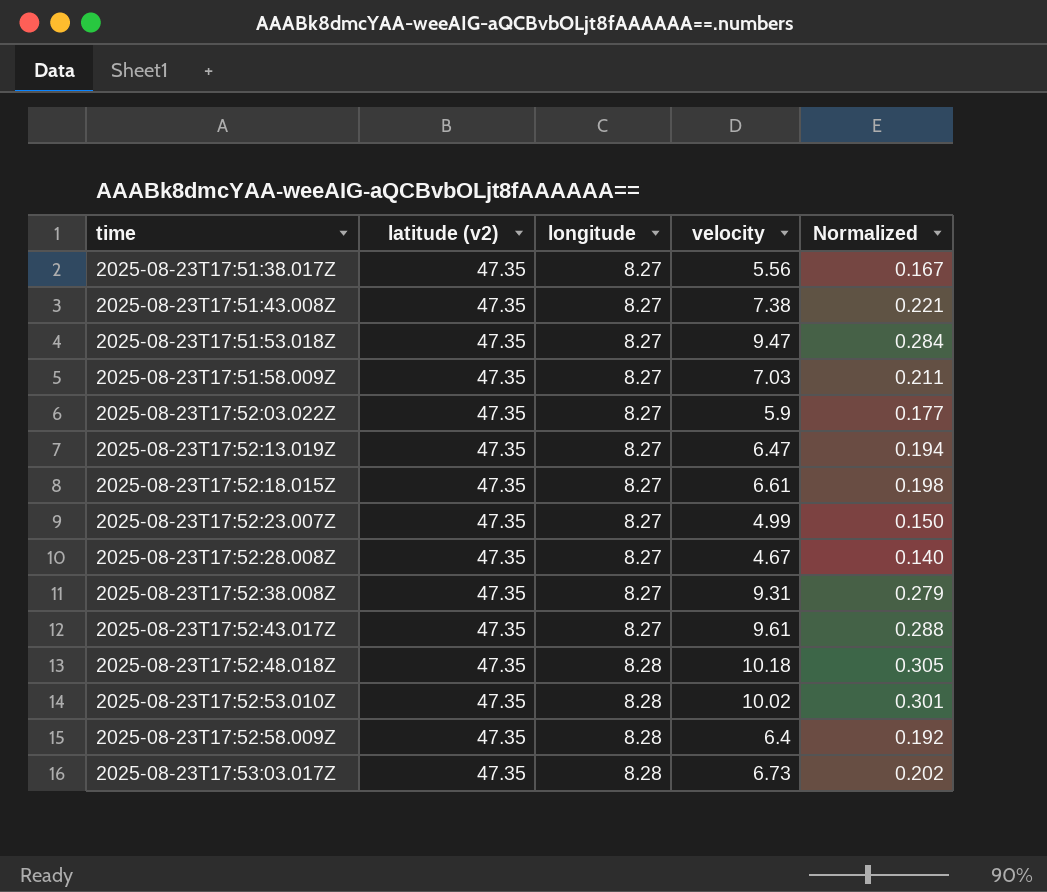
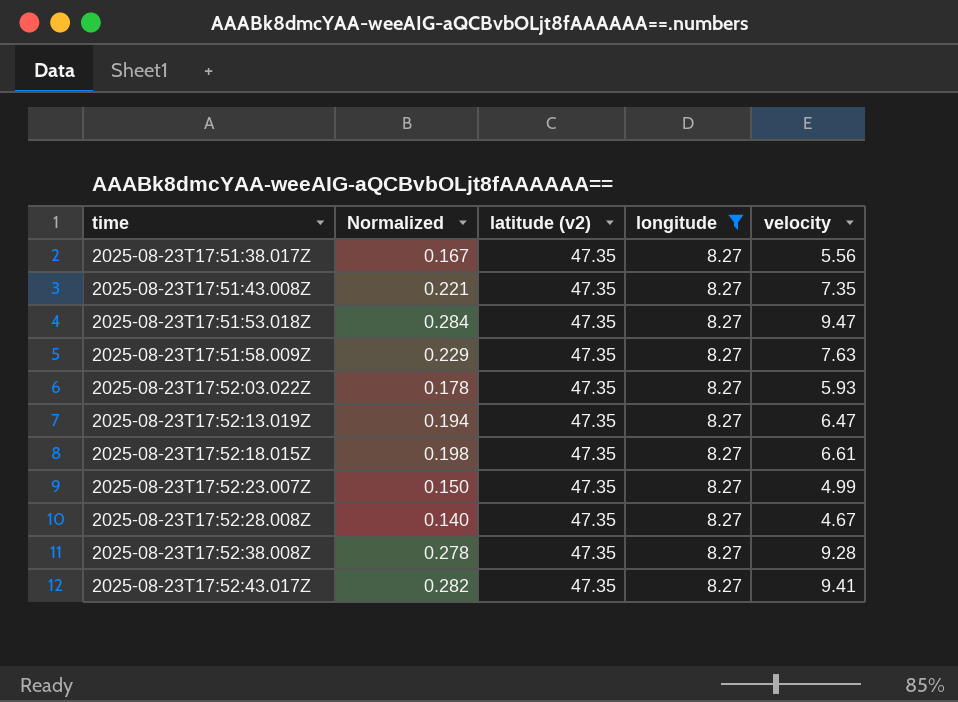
filter: none -> longitude = 8.27
column Normalized | position: 5 -> 2
2025-08-23T17:51:43.008Z | velocity: 7.38 -> 7.35
2025-08-23T17:51:58.009Z | Normalized: 0.211 -> 0.229
2025-08-23T17:51:58.009Z | velocity: 7.03 -> 7.63
2025-08-23T17:52:03.022Z | Normalized: 0.177 -> 0.178
2025-08-23T17:52:03.022Z | velocity: 5.9 -> 5.93
2025-08-23T17:52:38.008Z | Normalized: 0.279 -> 0.278
2025-08-23T17:52:38.008Z | velocity: 9.31 -> 9.28
2025-08-23T17:52:43.017Z | Normalized: 0.288 -> 0.282
2025-08-23T17:52:43.017Z | velocity: 9.61 -> 9.41

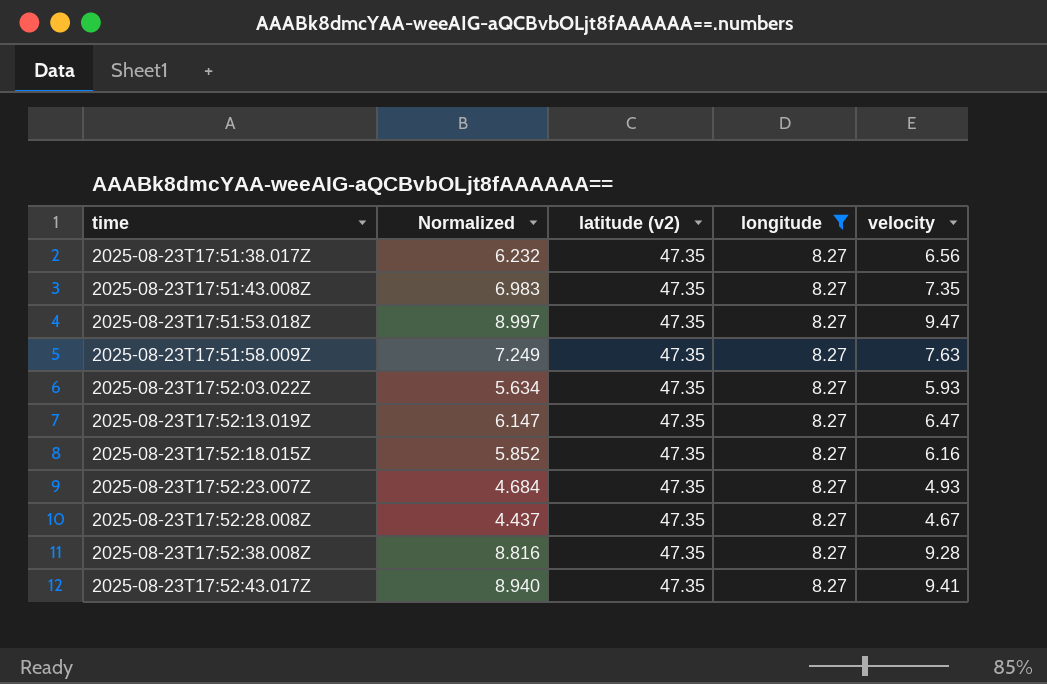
column Normalized | formula: [velocity] * 0.03 -> [velocity] * 0.95
2025-08-23T17:51:38.017Z | velocity: 5.56 -> 6.56
2025-08-23T17:52:18.015Z | velocity: 6.61 -> 6.16
2025-08-23T17:52:23.007Z | velocity: 4.99 -> 4.93

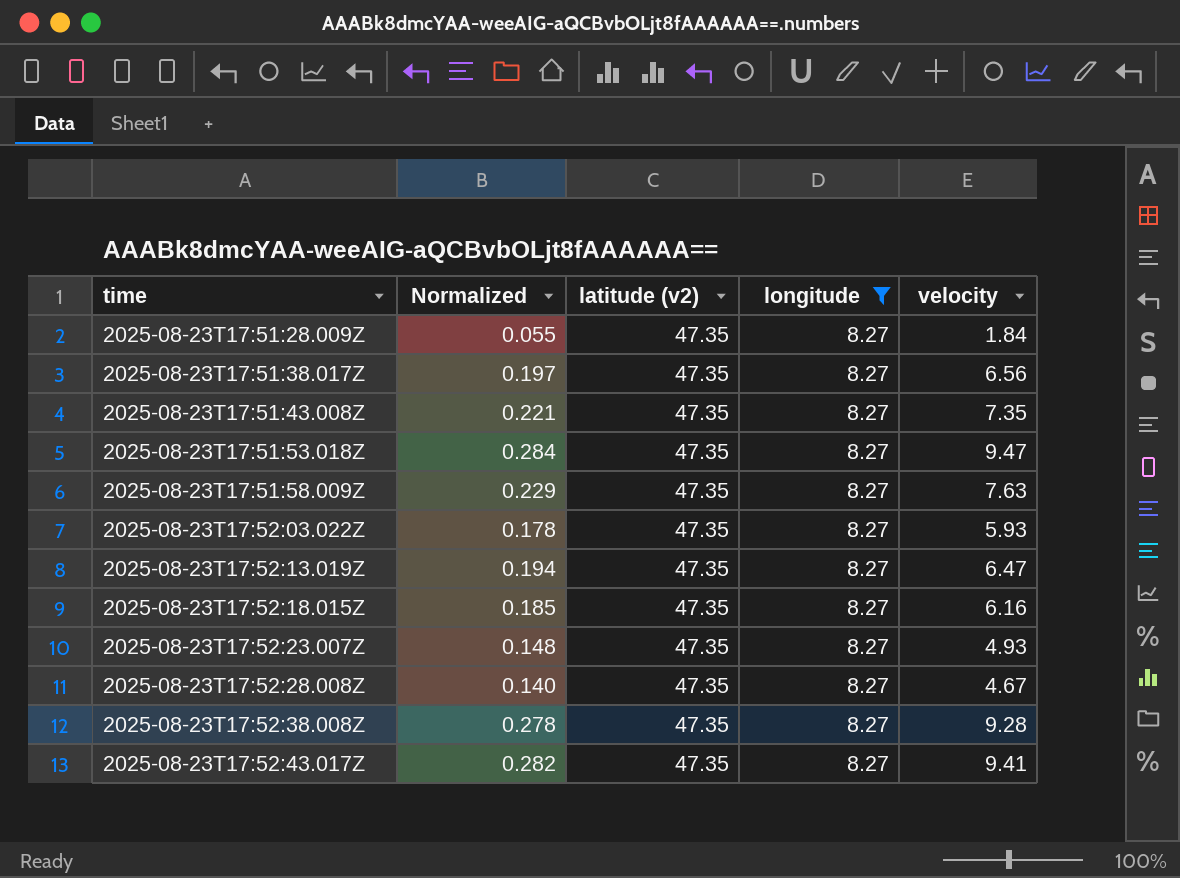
column Normalized | formula: [velocity] * 0.95 -> [velocity] * 0.03
row 2025-08-23T17:51:28.009Z: none -> 0.055 | 47.35 | 8.27 | 1.84

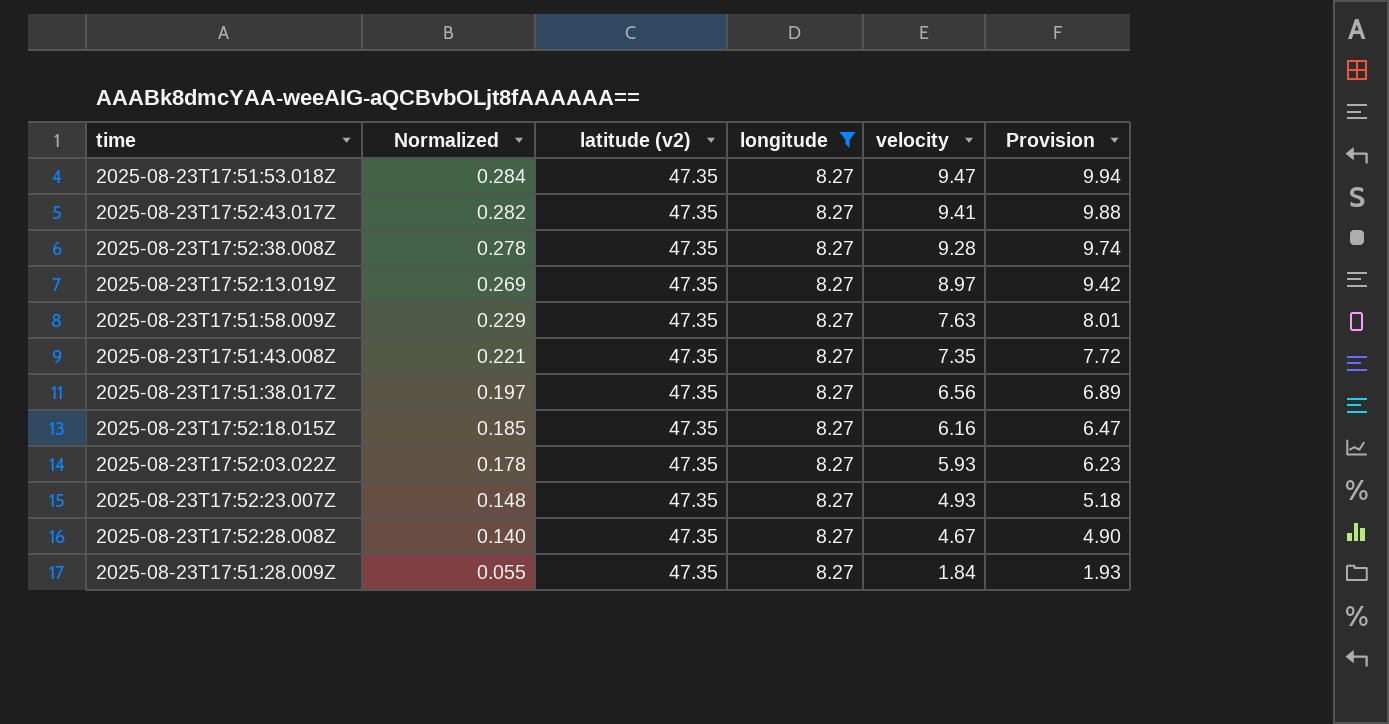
row order: time ascending -> Normalized descending
column Provision | formula: none -> [velocity] * 1.05
2025-08-23T17:52:13.019Z | Normalized: 0.194 -> 0.269
2025-08-23T17:52:13.019Z | velocity: 6.47 -> 8.97

